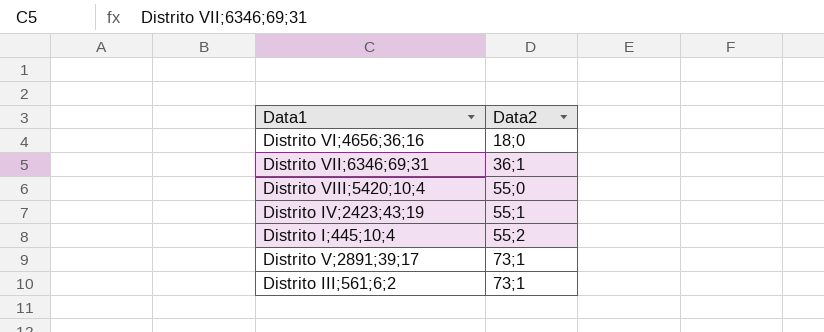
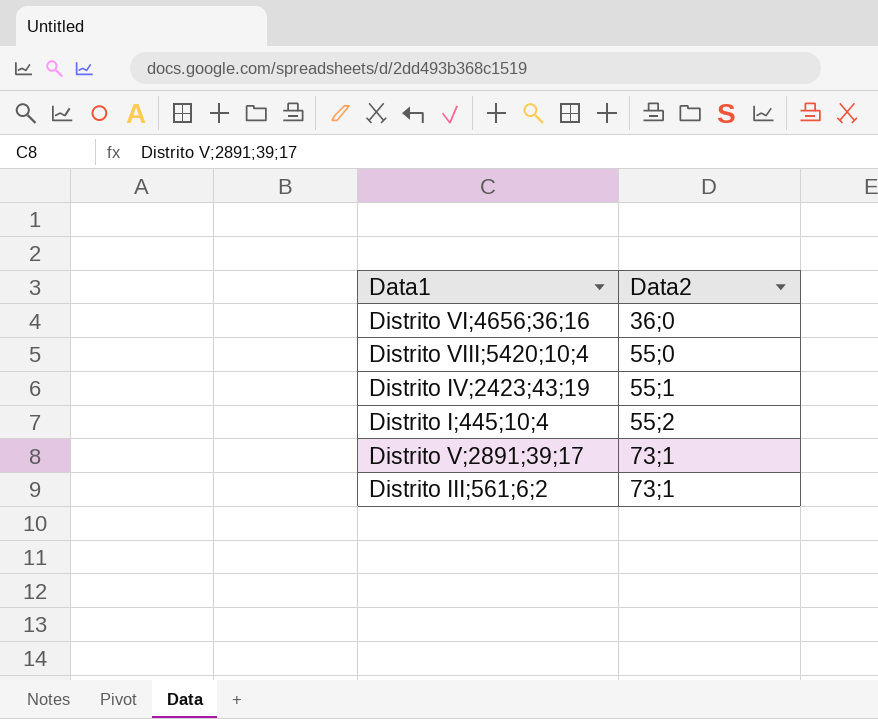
row Distrito VII;6346;69;31: 36;1 -> none
Distrito VI;4656;36;16 | Data2: 18;0 -> 36;0

